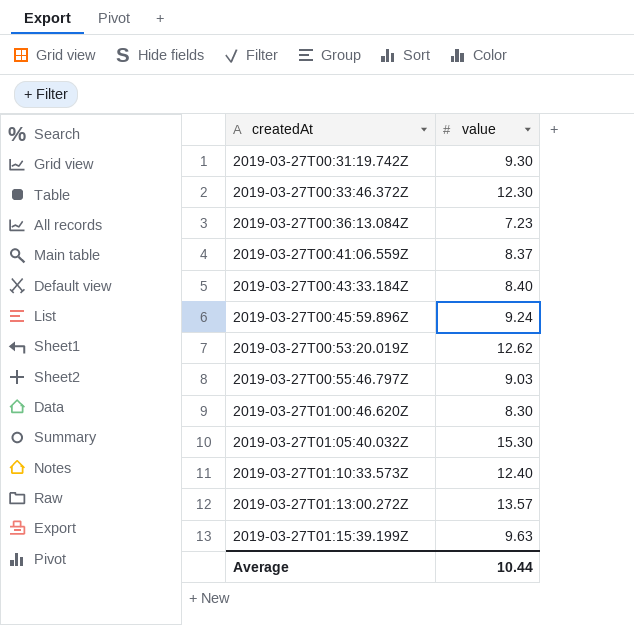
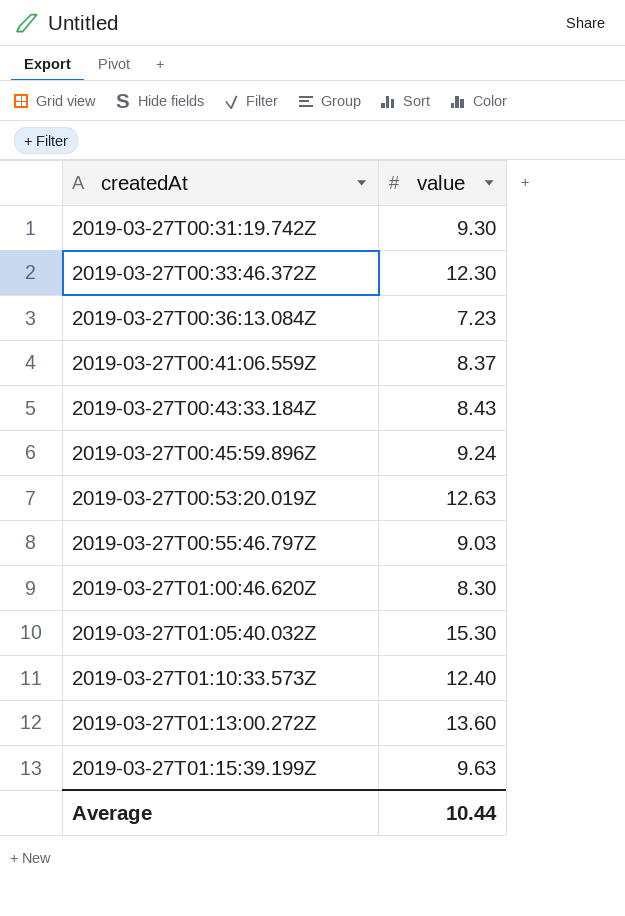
2019-03-27T00:43:33.184Z | value: 8.40 -> 8.43
2019-03-27T00:53:20.019Z | value: 12.62 -> 12.63
2019-03-27T01:13:00.272Z | value: 13.57 -> 13.60

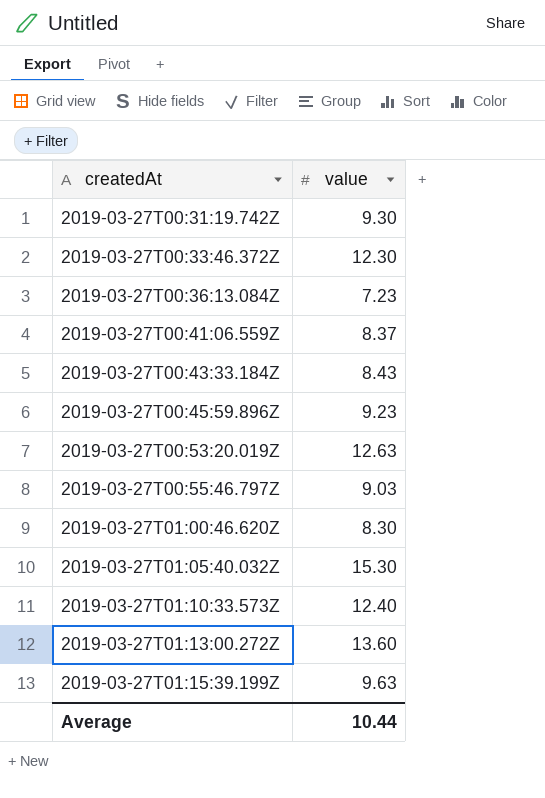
2019-03-27T00:45:59.896Z | value: 9.24 -> 9.23

